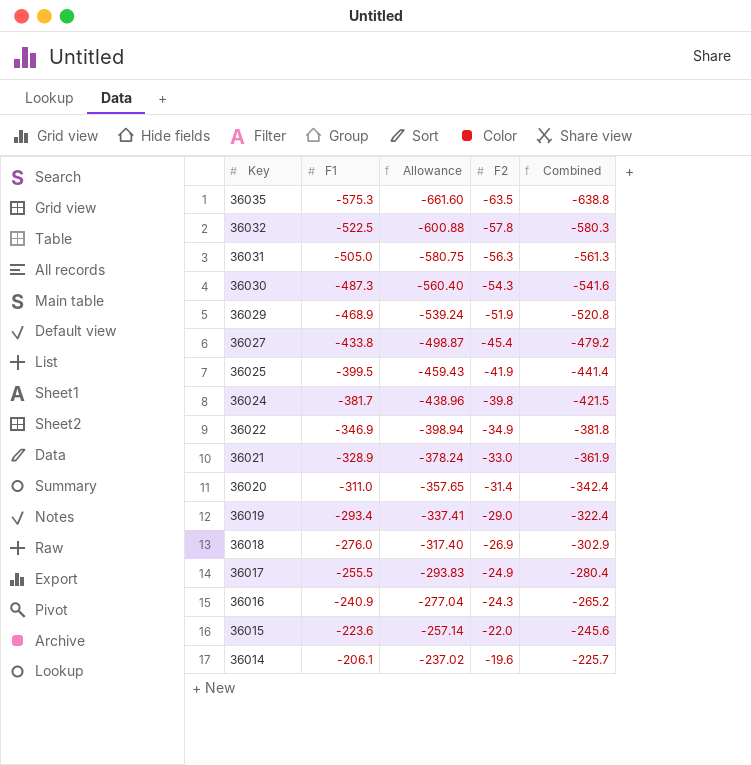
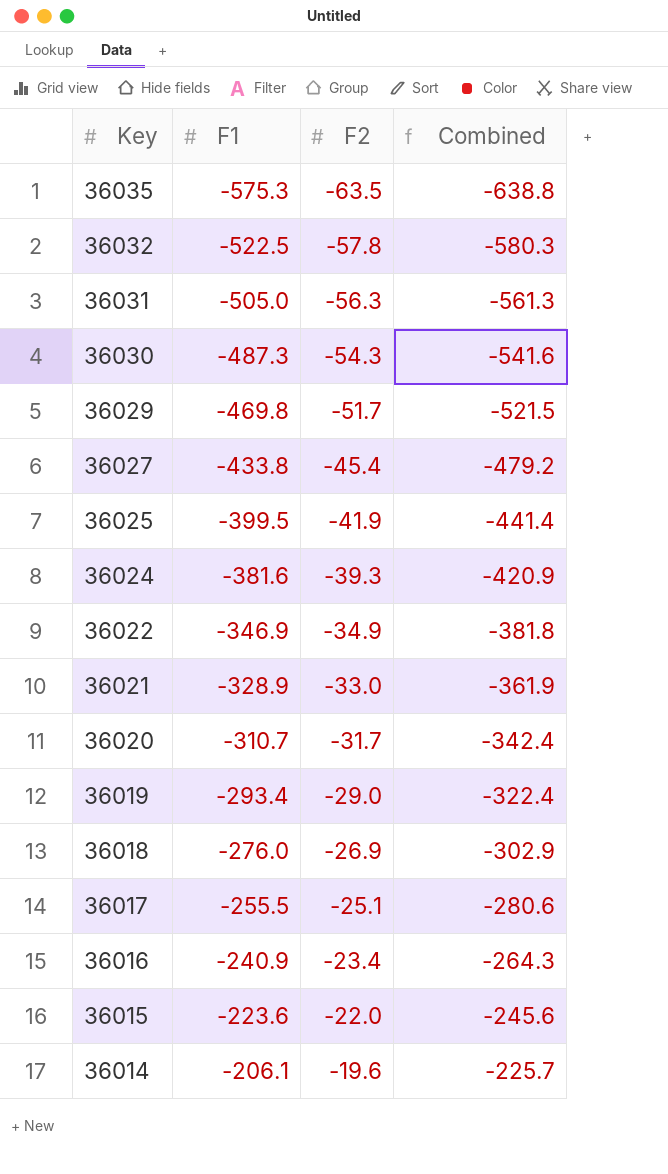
column Allowance | formula: [F1] * 1.15 -> none
36029 | F1: -468.9 -> -469.8
36029 | F2: -51.9 -> -51.7
36029 | Combined: -520.8 -> -521.5
36024 | F1: -381.7 -> -381.6
36024 | F2: -39.8 -> -39.3
36024 | Combined: -421.5 -> -420.9
36020 | F1: -311.0 -> -310.7
36020 | F2: -31.4 -> -31.7
36017 | F2: -24.9 -> -25.1
36017 | Combined: -280.4 -> -280.6
36016 | F2: -24.3 -> -23.4
36016 | Combined: -265.2 -> -264.3

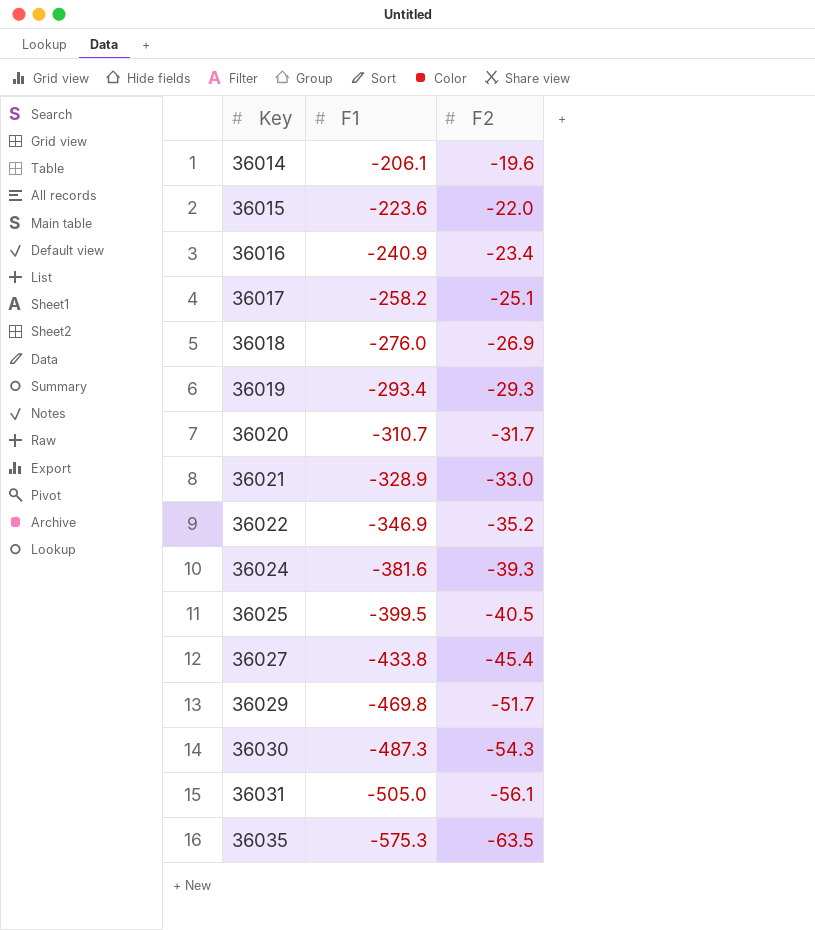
row order: Key descending -> Key ascending
column Combined | formula: [F1] + [F2] -> none
row 36032: -522.5 | -57.8 | -580.3 -> none
36017 | F1: -255.5 -> -258.2
36019 | F2: -29.0 -> -29.3
36022 | F2: -34.9 -> -35.2
36025 | F2: -41.9 -> -40.5
36031 | F2: -56.3 -> -56.1

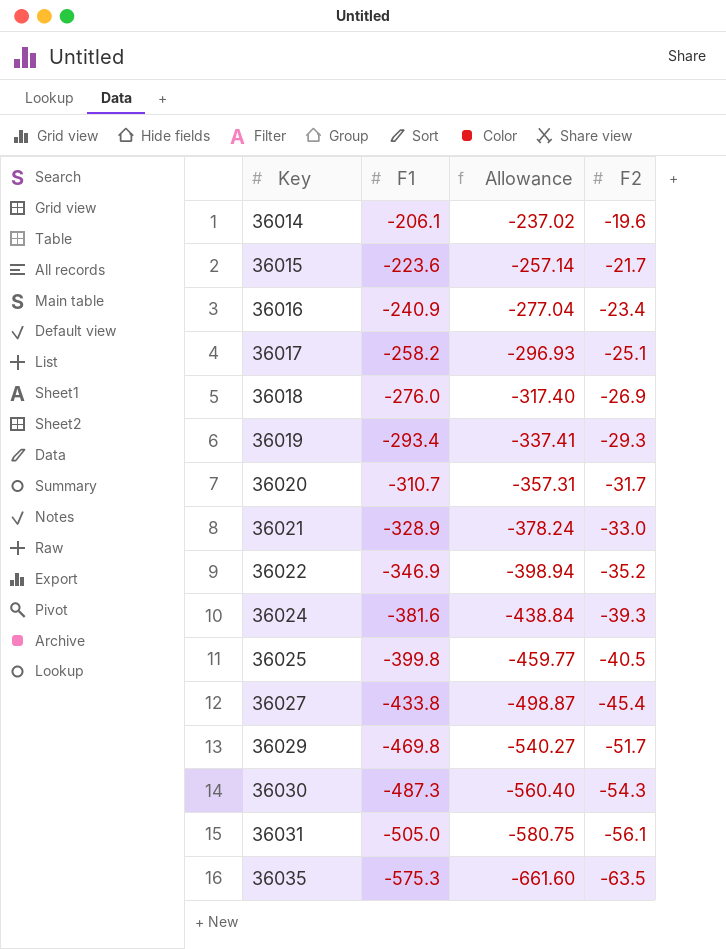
column Allowance | formula: none -> [F1] * 1.15
36015 | F2: -22.0 -> -21.7
36025 | F1: -399.5 -> -399.8

